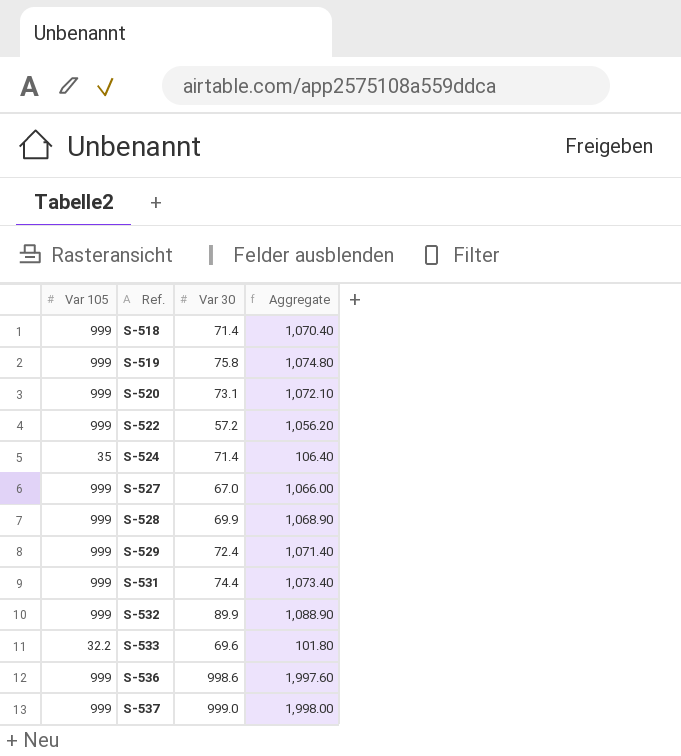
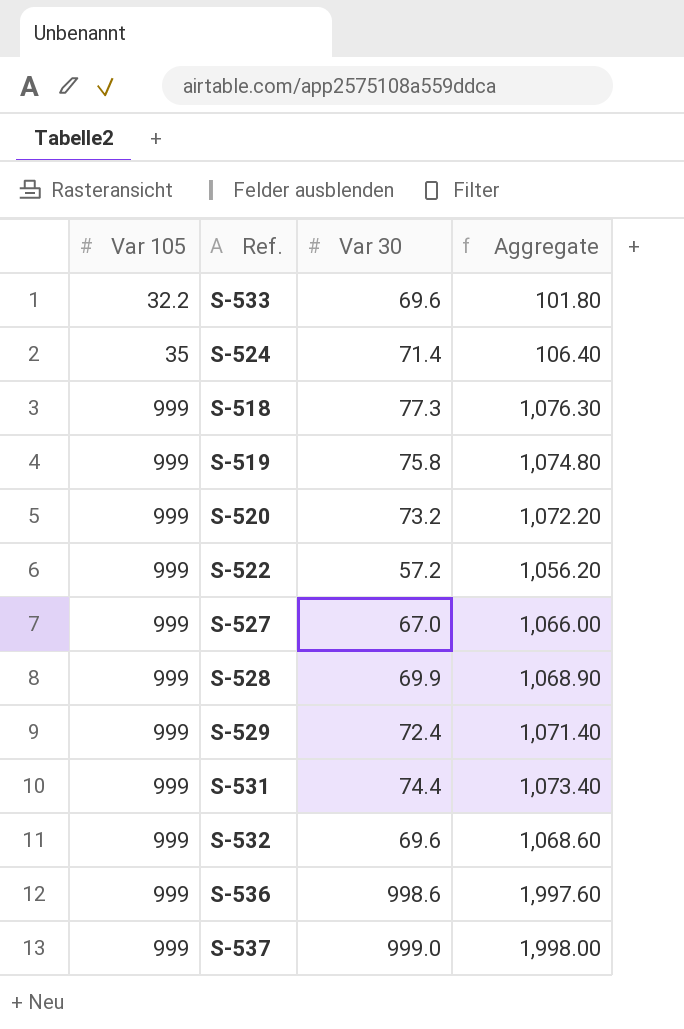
row order: Ref. ascending -> Var 105 ascending
S-518 | Var 30: 71.4 -> 77.3
S-518 | Aggregate: 1,070.40 -> 1,076.30
S-520 | Var 30: 73.1 -> 73.2
S-520 | Aggregate: 1,072.10 -> 1,072.20
S-532 | Var 30: 89.9 -> 69.6
S-532 | Aggregate: 1,088.90 -> 1,068.60

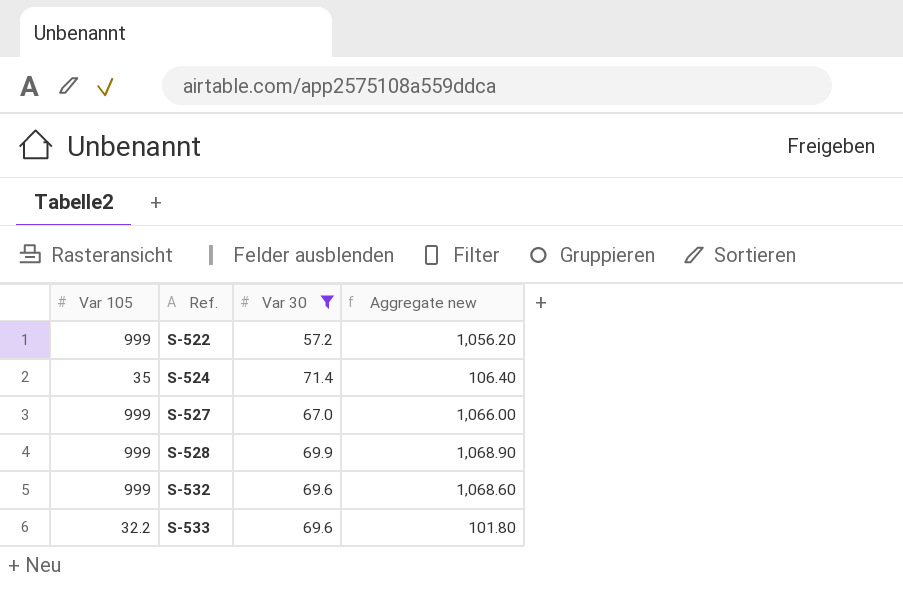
filter: none -> Var 30 <= 71.4
row order: Var 105 ascending -> Ref. ascending
column name: Aggregate -> Aggregate new

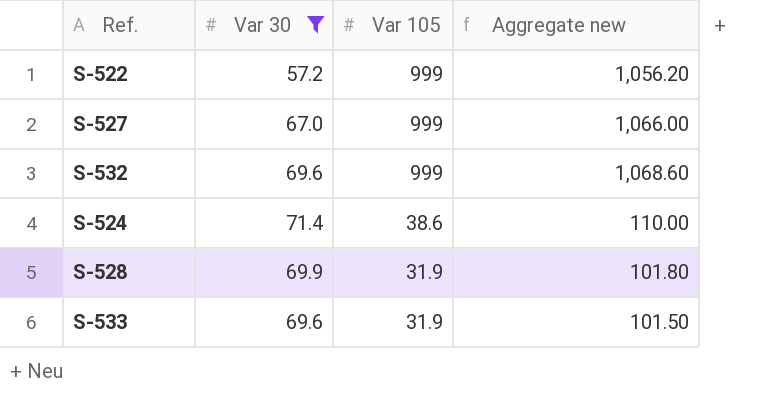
row order: Ref. ascending -> Var 105 descending
column Var 105 | position: 1 -> 3
S-524 | Var 105: 35 -> 38.6
S-524 | Aggregate new: 106.40 -> 110.00
S-528 | Var 105: 999 -> 31.9
S-528 | Aggregate new: 1,068.90 -> 101.80
S-533 | Var 105: 32.2 -> 31.9
S-533 | Aggregate new: 101.80 -> 101.50

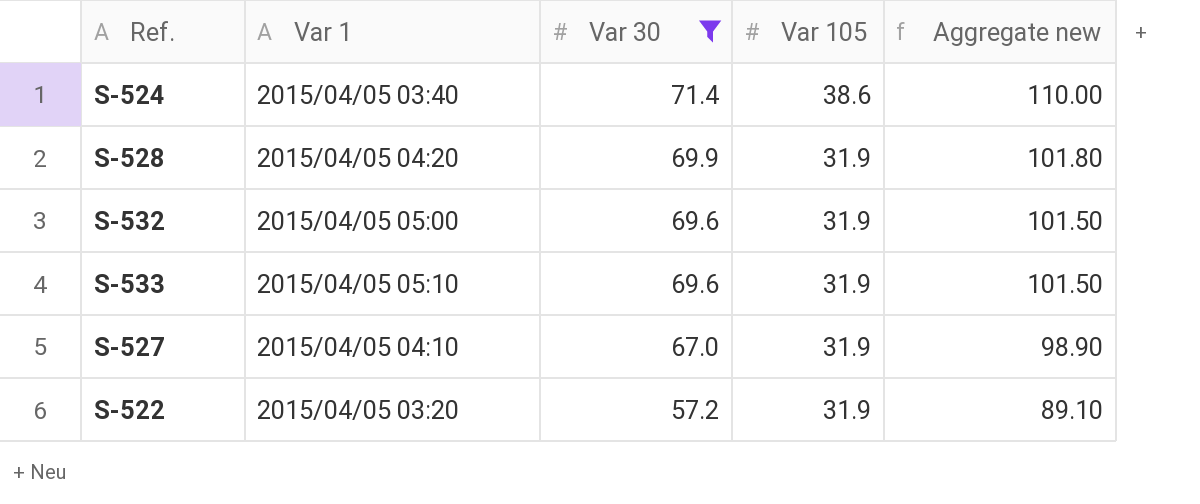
row order: Var 105 descending -> Var 30 descending
column Var 1 | position: none -> 2
S-532 | Var 105: 999 -> 31.9
S-532 | Aggregate new: 1,068.60 -> 101.50
S-527 | Var 105: 999 -> 31.9
S-527 | Aggregate new: 1,066.00 -> 98.90
S-522 | Var 105: 999 -> 31.9
S-522 | Aggregate new: 1,056.20 -> 89.10

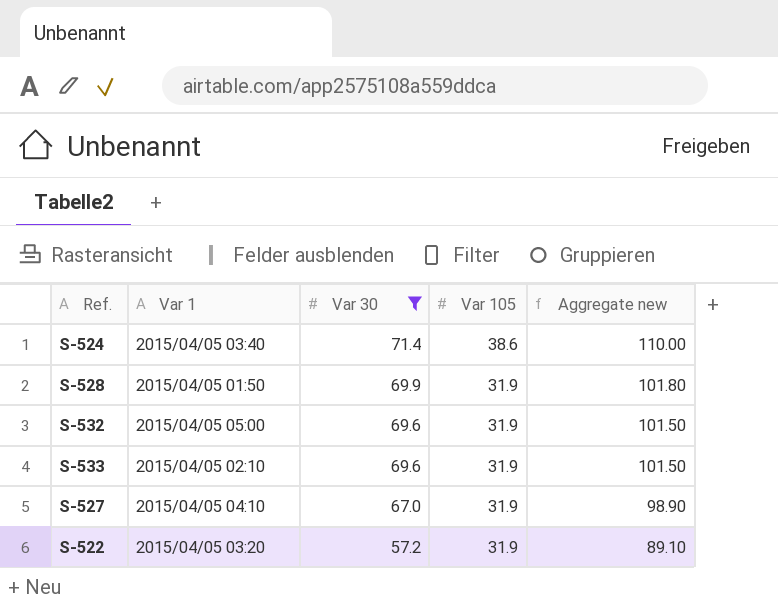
S-528 | Var 1: 2015/04/05 04:20 -> 2015/04/05 01:50
S-533 | Var 1: 2015/04/05 05:10 -> 2015/04/05 02:10

